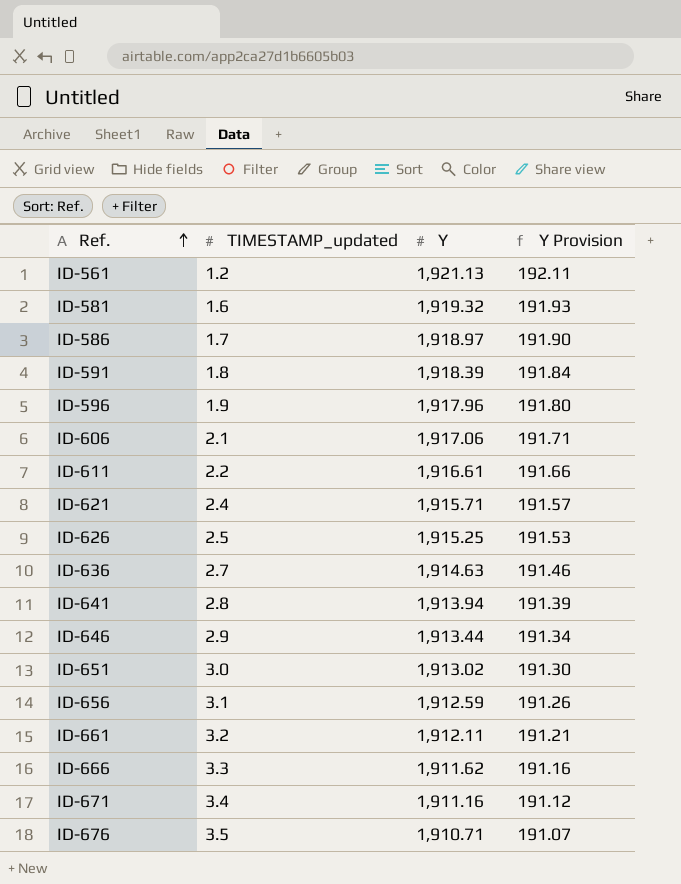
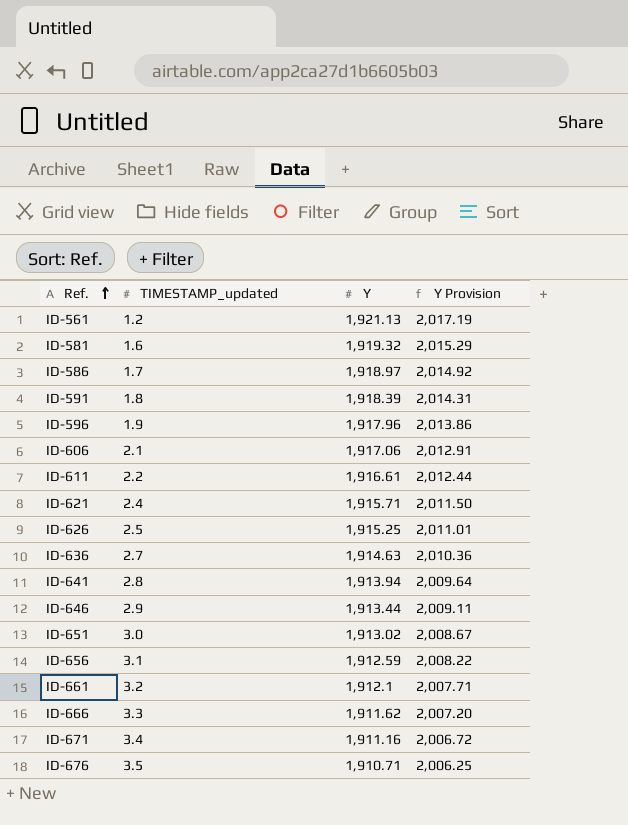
column Y Provision | formula: [Y] * 0.1 -> [Y] * 1.05
ID-661 | Y: 1,912.11 -> 1,912.1

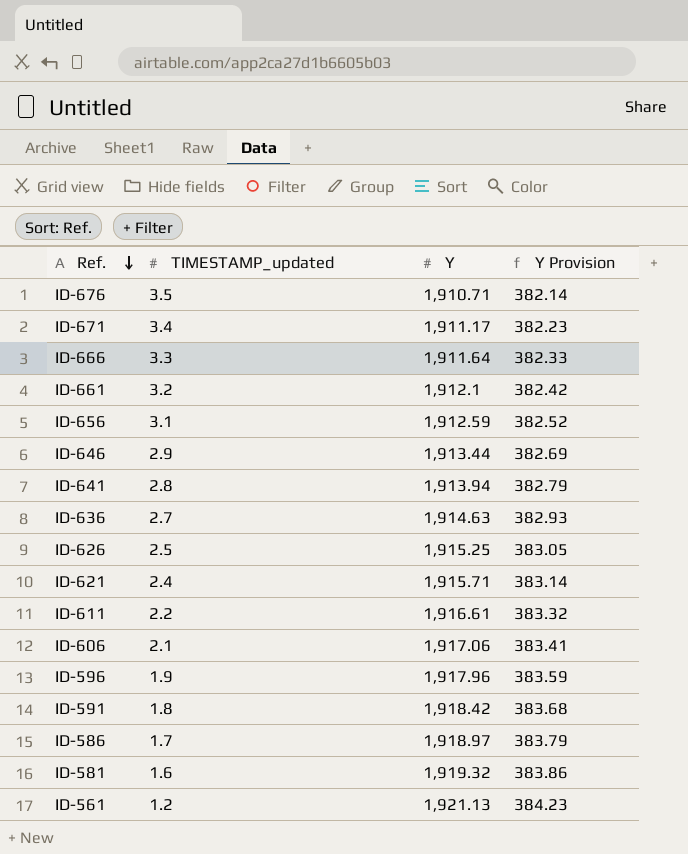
row order: Ref. ascending -> Ref. descending
column Y Provision | formula: [Y] * 1.05 -> [Y] * 0.2
row ID-651: 3.0 | 1,913.02 | 2,008.67 -> none
ID-671 | Y: 1,911.16 -> 1,911.17
ID-666 | Y: 1,911.62 -> 1,911.64
ID-591 | Y: 1,918.39 -> 1,918.42

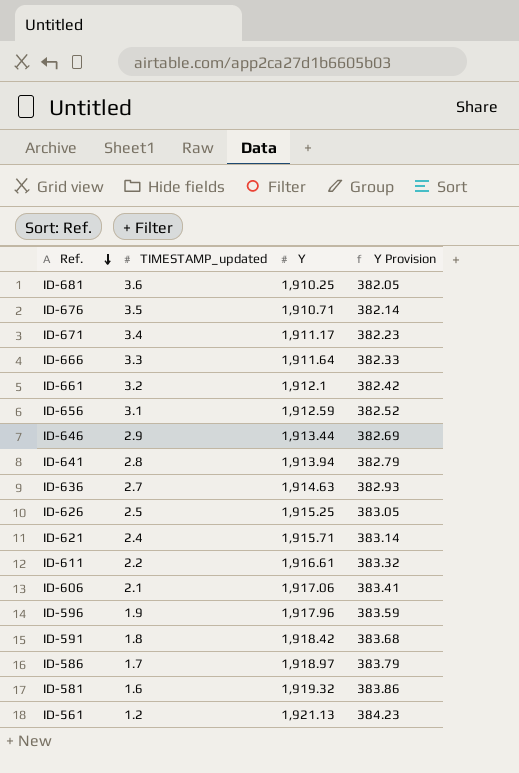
row ID-681: none -> 3.6 | 1,910.25 | 382.05

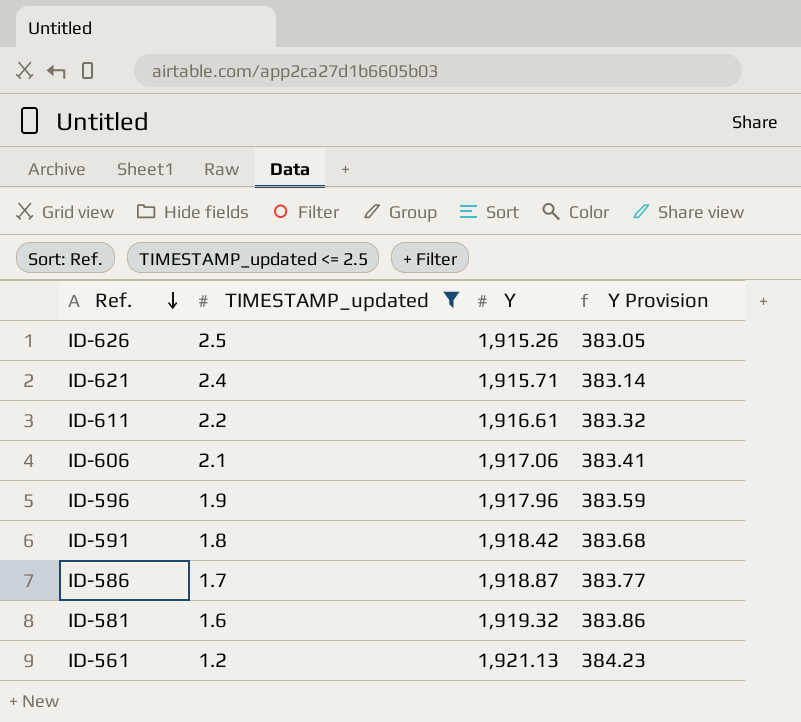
filter: none -> TIMESTAMP_updated <= 2.5
ID-626 | Y: 1,915.25 -> 1,915.26
ID-586 | Y: 1,918.97 -> 1,918.87
ID-586 | Y Provision: 383.79 -> 383.77

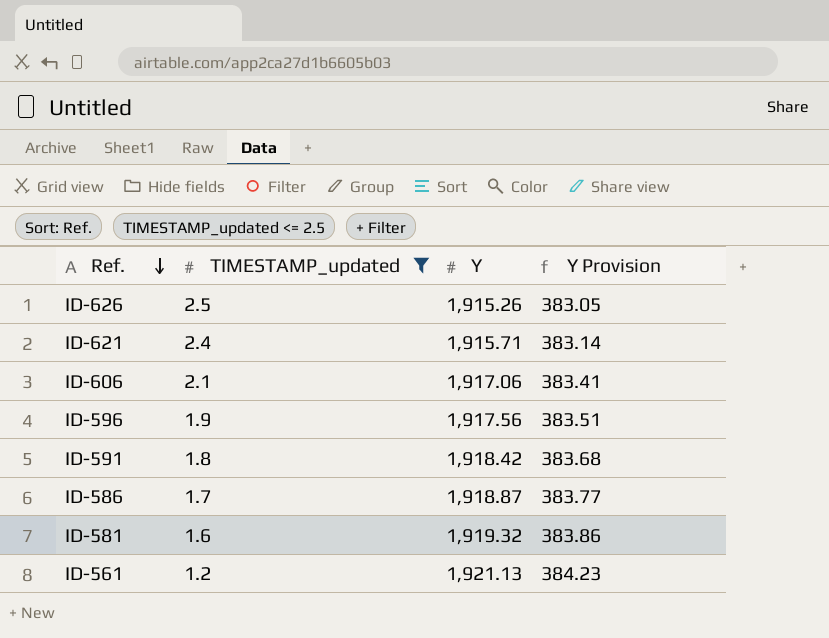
row ID-611: 2.2 | 1,916.61 | 383.32 -> none
ID-596 | Y: 1,917.96 -> 1,917.56
ID-596 | Y Provision: 383.59 -> 383.51

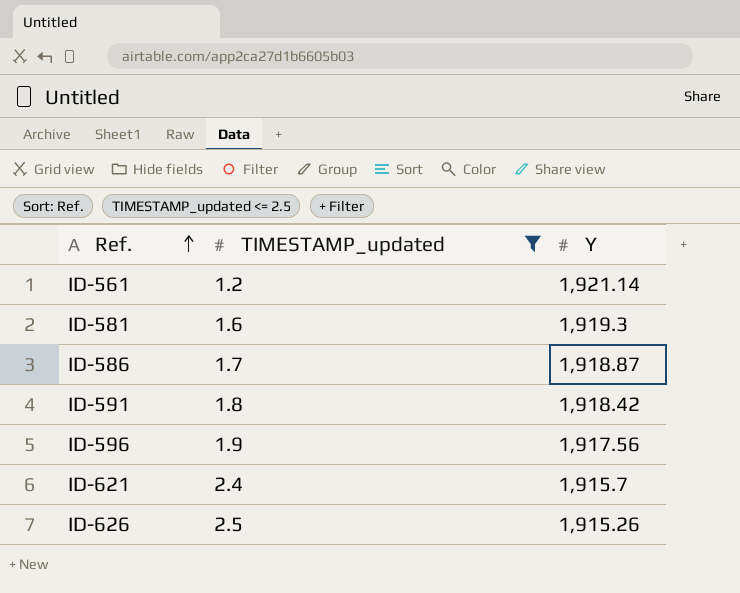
row order: Ref. descending -> Ref. ascending
column Y Provision | formula: [Y] * 0.2 -> none
row ID-606: 2.1 | 1,917.06 | 383.41 -> none
ID-561 | Y: 1,921.13 -> 1,921.14
ID-581 | Y: 1,919.32 -> 1,919.3
ID-621 | Y: 1,915.71 -> 1,915.7

